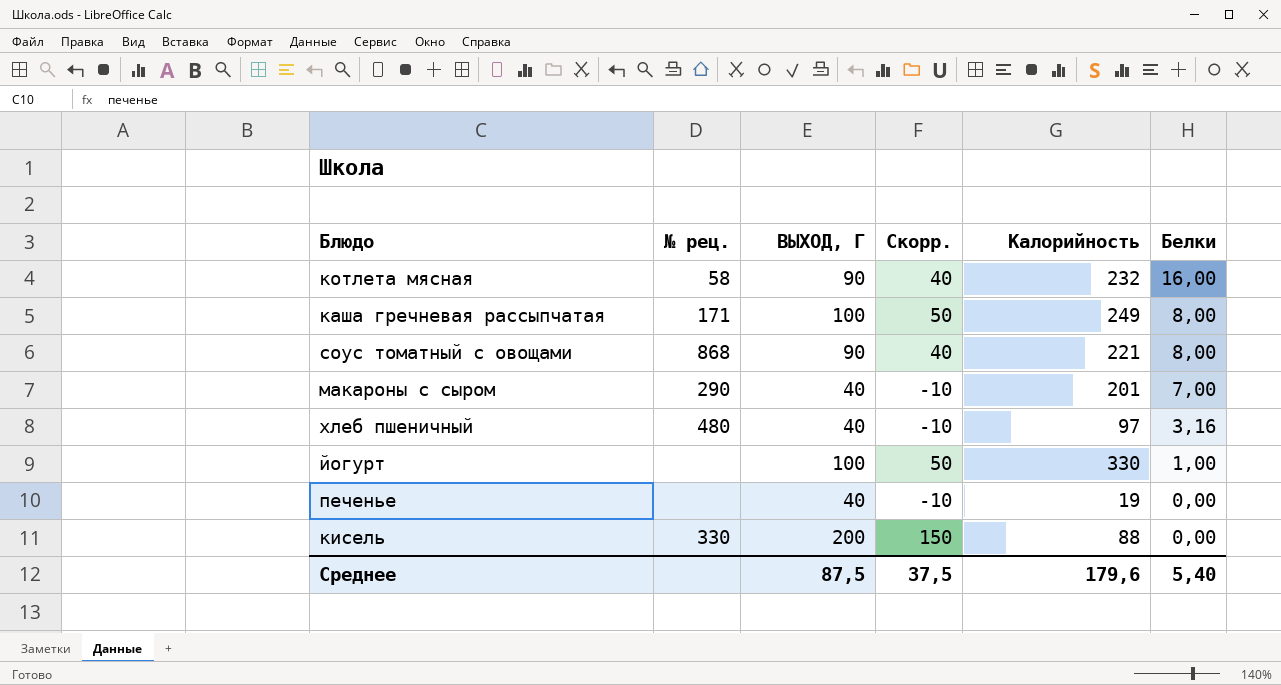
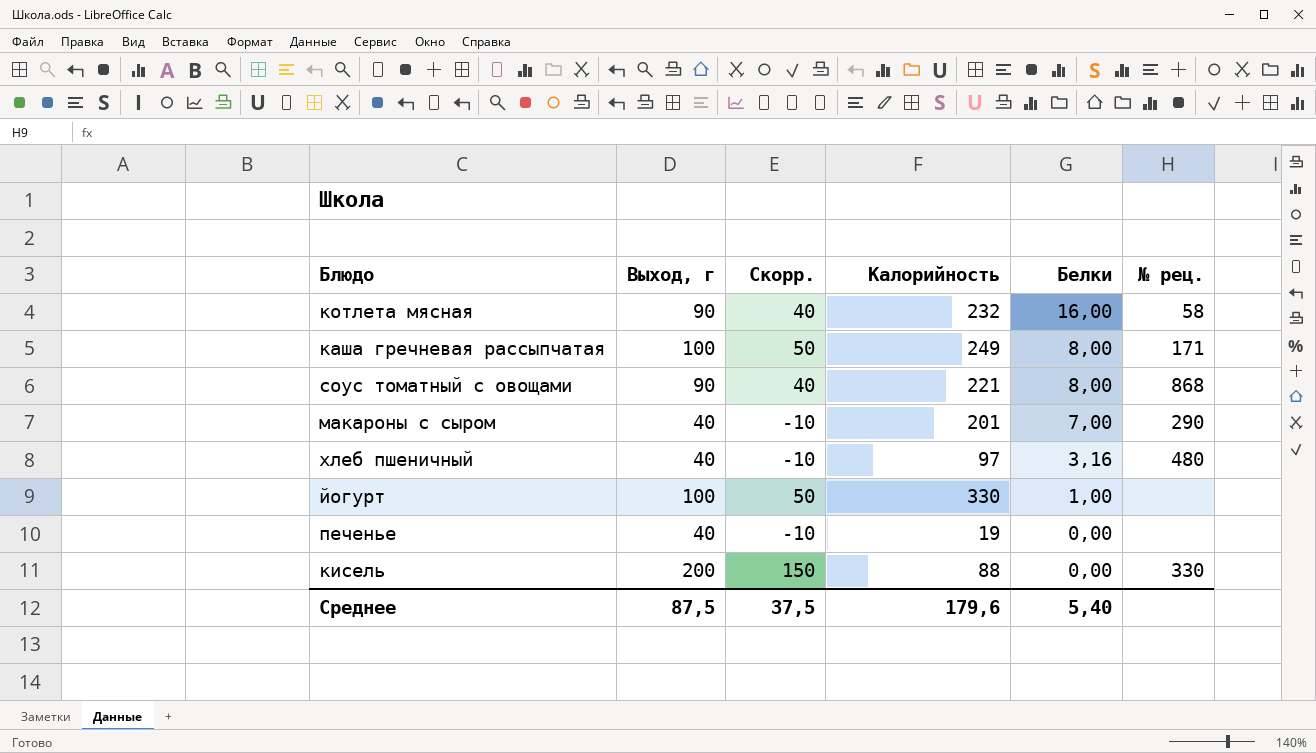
column name: ВЫХОД, Г -> Выход, г
column № рец. | position: 2 -> 6

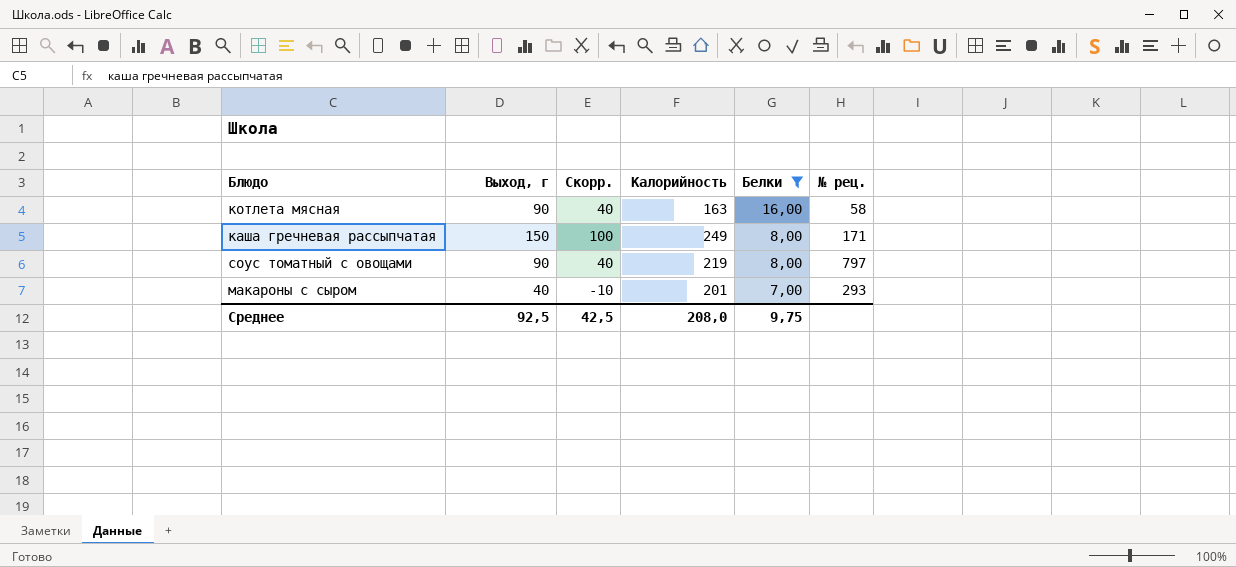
filter: none -> Белки >= 7,00
котлета мясная | Калорийность: 232 -> 163
каша гречневая рассыпчатая | Выход, г: 100 -> 150
каша гречневая рассыпчатая | Скорр.: 50 -> 100
соус томатный с овощами | Калорийность: 221 -> 219
соус томатный с овощами | № рец.: 868 -> 797
макароны с сыром | № рец.: 290 -> 293
Среднее | Выход, г: 87,5 -> 92,5
Среднее | Скорр.: 37,5 -> 42,5
Среднее | Калорийность: 179,6 -> 208,0
Среднее | Белки: 5,40 -> 9,75

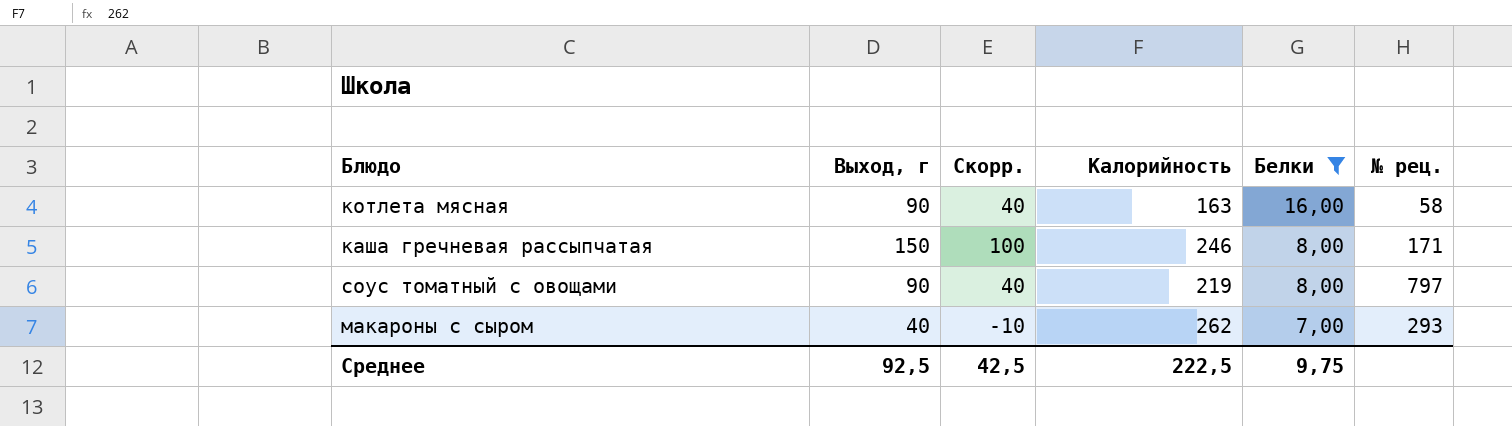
каша гречневая рассыпчатая | Калорийность: 249 -> 246
макароны с сыром | Калорийность: 201 -> 262
Среднее | Калорийность: 208,0 -> 222,5

